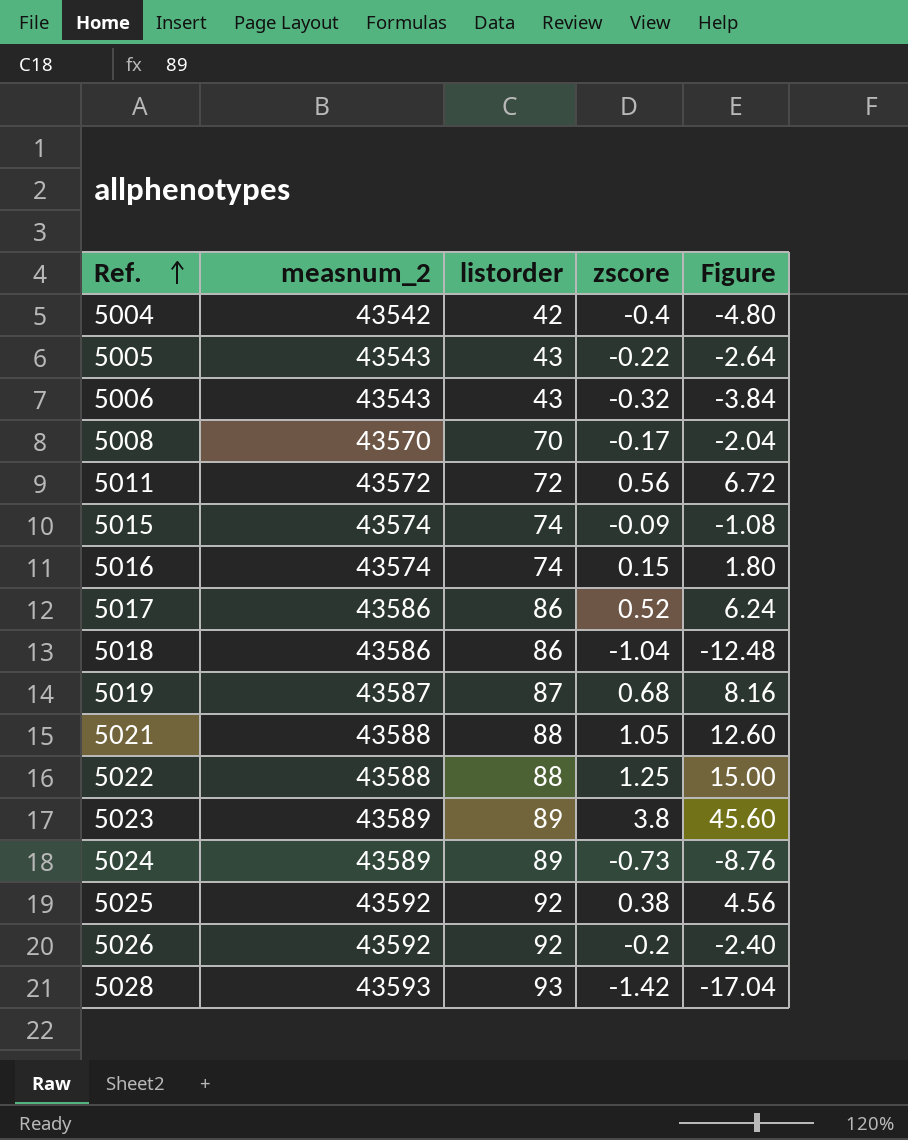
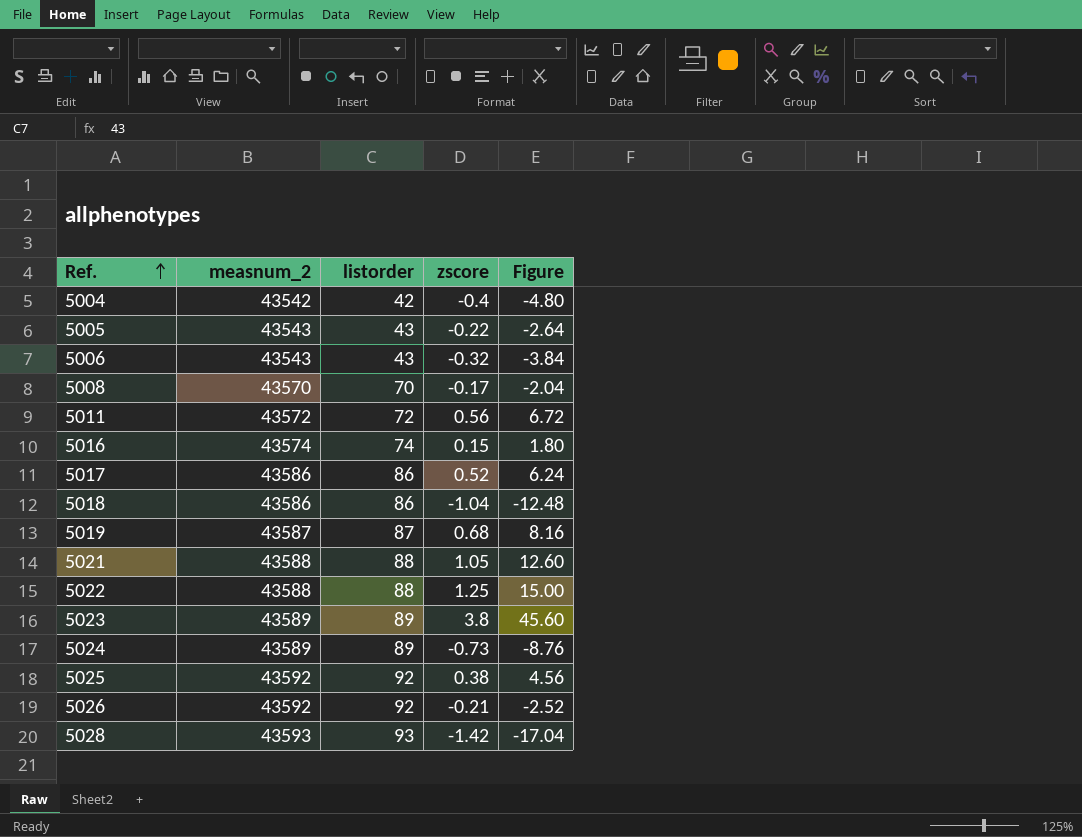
row 5015: 43574 | 74 | -0.09 | -1.08 -> none
5026 | zscore: -0.2 -> -0.21
5026 | Figure: -2.40 -> -2.52

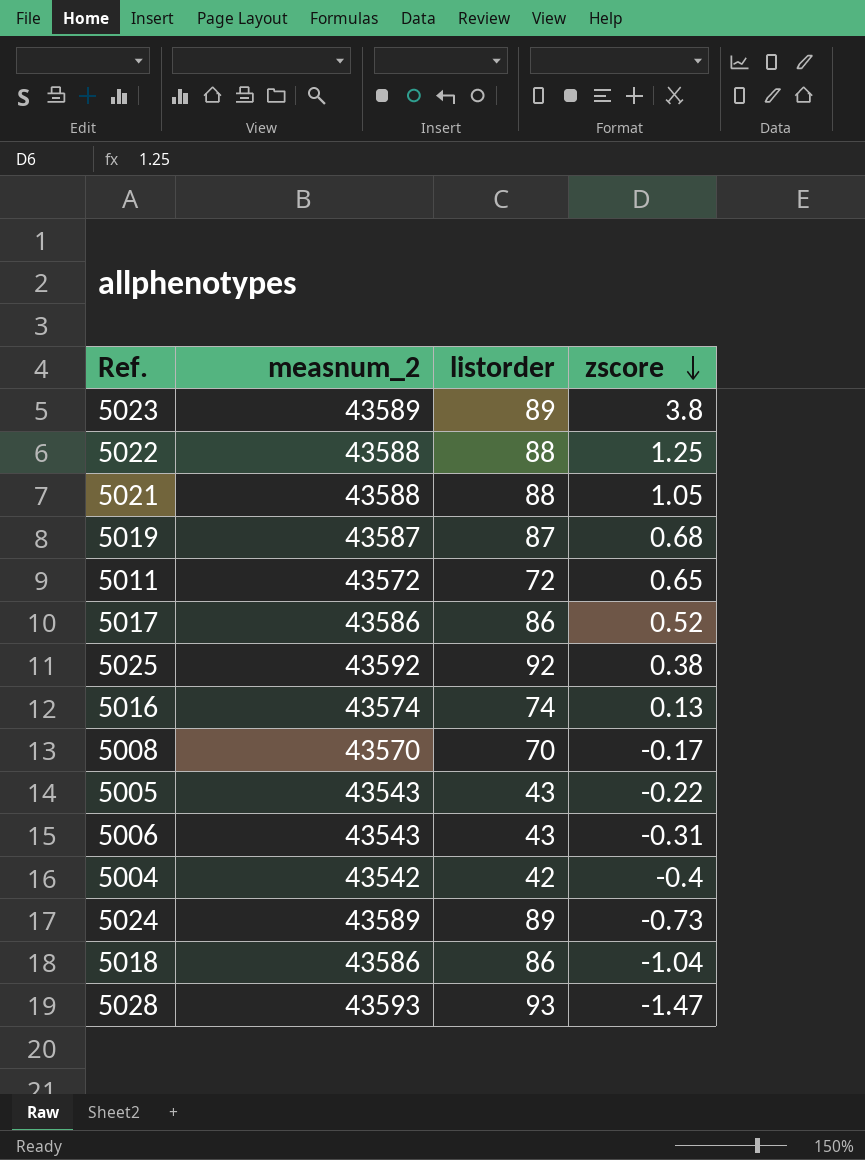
row order: Ref. ascending -> zscore descending
column Figure | formula: [zscore] * 12 -> none
row 5026: 43592 | 92 | -0.21 | -2.52 -> none
5011 | zscore: 0.56 -> 0.65
5016 | zscore: 0.15 -> 0.13
5006 | zscore: -0.32 -> -0.31
5028 | zscore: -1.42 -> -1.47

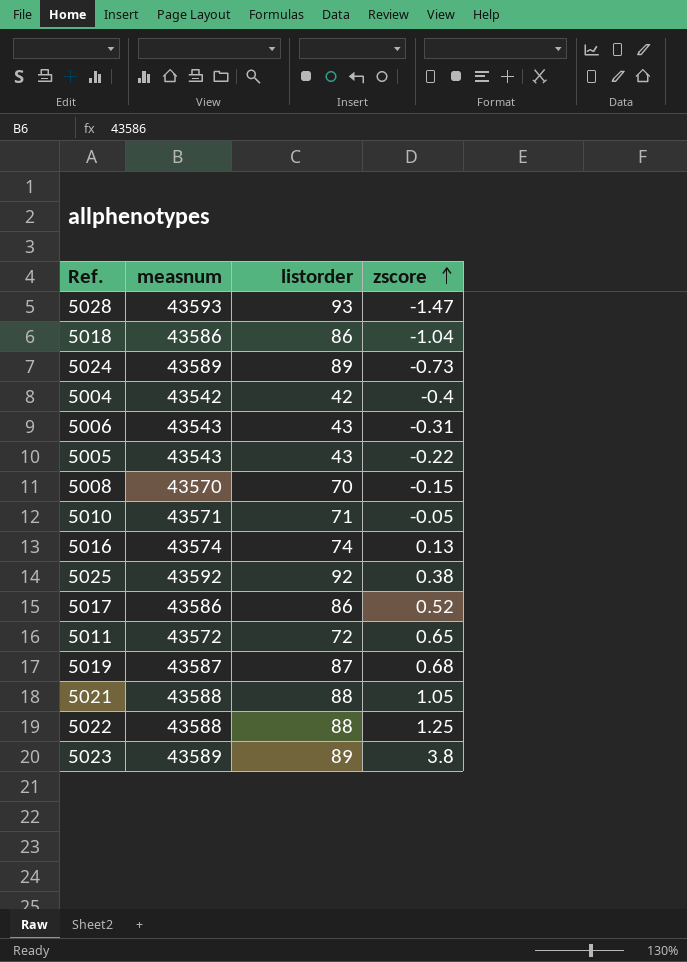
row order: zscore descending -> zscore ascending
column name: measnum_2 -> measnum
5008 | zscore: -0.17 -> -0.15
row 5010: none -> 43571 | 71 | -0.05

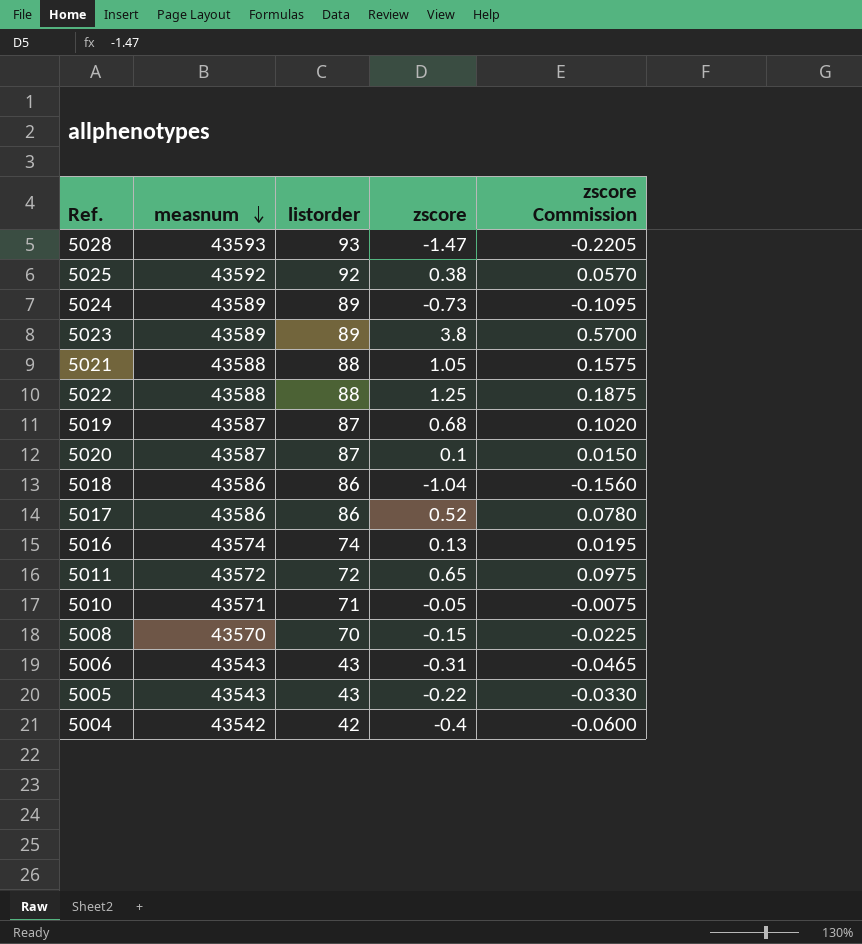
row order: zscore ascending -> measnum descending
column zscore Commission | formula: none -> [zscore] * 0.15
row 5020: none -> 43587 | 87 | 0.1 | 0.0150

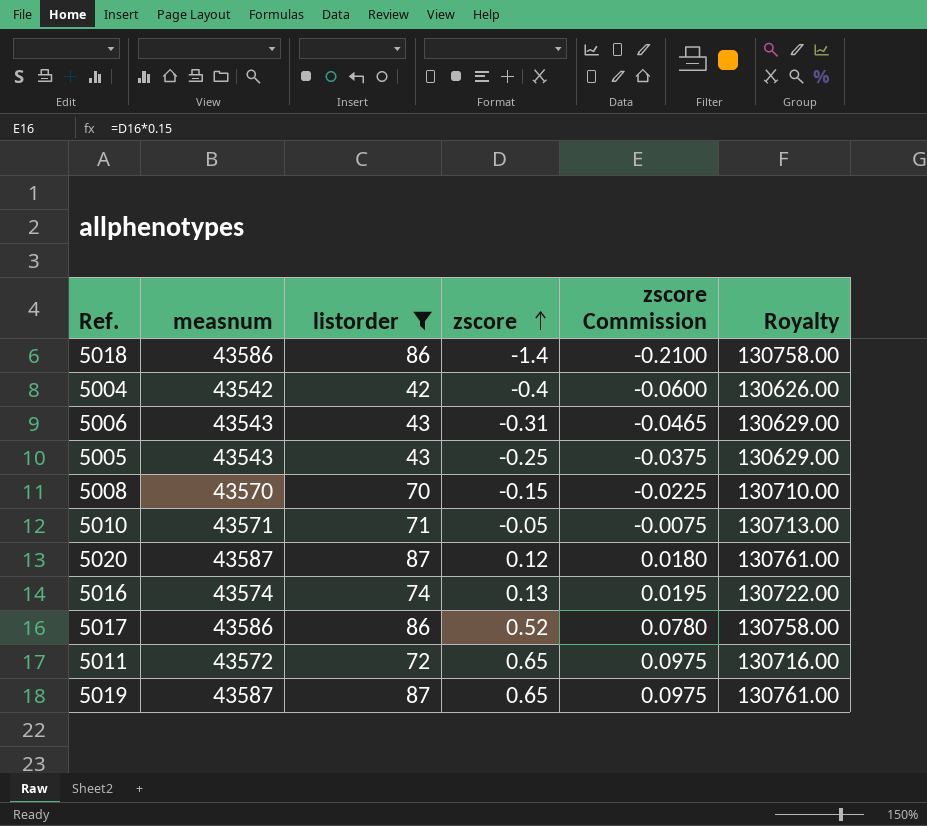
filter: none -> listorder <= 87
row order: measnum descending -> zscore ascending
column Royalty | formula: none -> [measnum] * 3
5018 | zscore: -1.04 -> -1.4
5018 | zscore Commission: -0.1560 -> -0.2100
5005 | zscore: -0.22 -> -0.25
5005 | zscore Commission: -0.0330 -> -0.0375
5020 | zscore: 0.1 -> 0.12
5020 | zscore Commission: 0.0150 -> 0.0180
5019 | zscore: 0.68 -> 0.65
5019 | zscore Commission: 0.1020 -> 0.0975

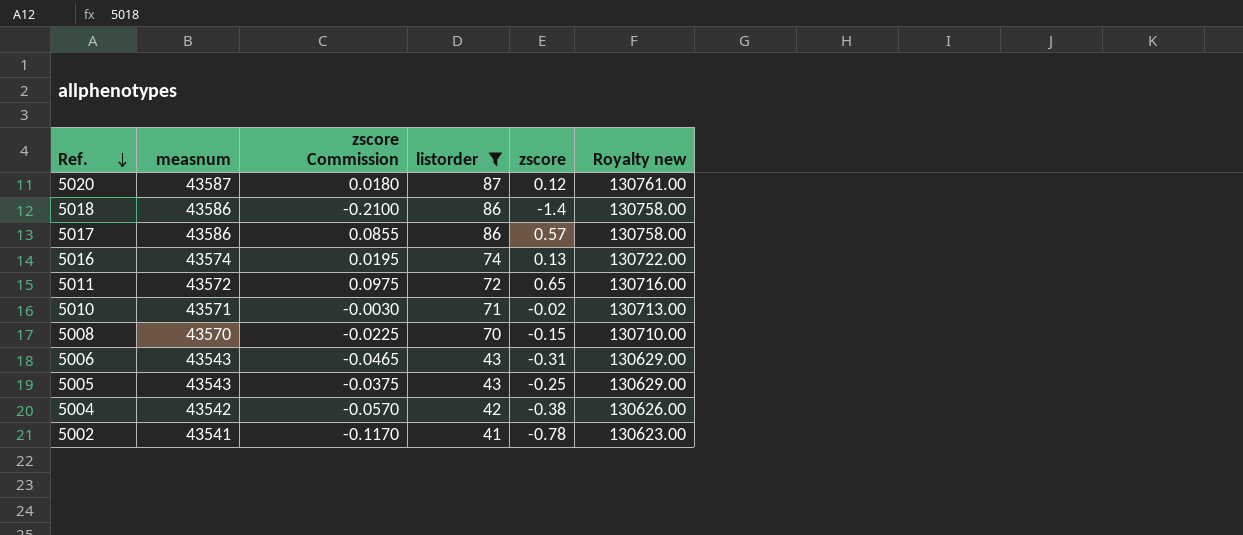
row order: zscore ascending -> Ref. descending
column zscore Commission | position: 5 -> 3
column name: Royalty -> Royalty new
row 5019: 43587 | 87 | 0.65 | 0.0975 | 130761.00 -> none
5017 | zscore Commission: 0.0780 -> 0.0855
5017 | zscore: 0.52 -> 0.57
5010 | zscore Commission: -0.0075 -> -0.0030
5010 | zscore: -0.05 -> -0.02
5004 | zscore Commission: -0.0600 -> -0.0570
5004 | zscore: -0.4 -> -0.38
row 5002: none -> 43541 | -0.1170 | 41 | -0.78 | 130623.00

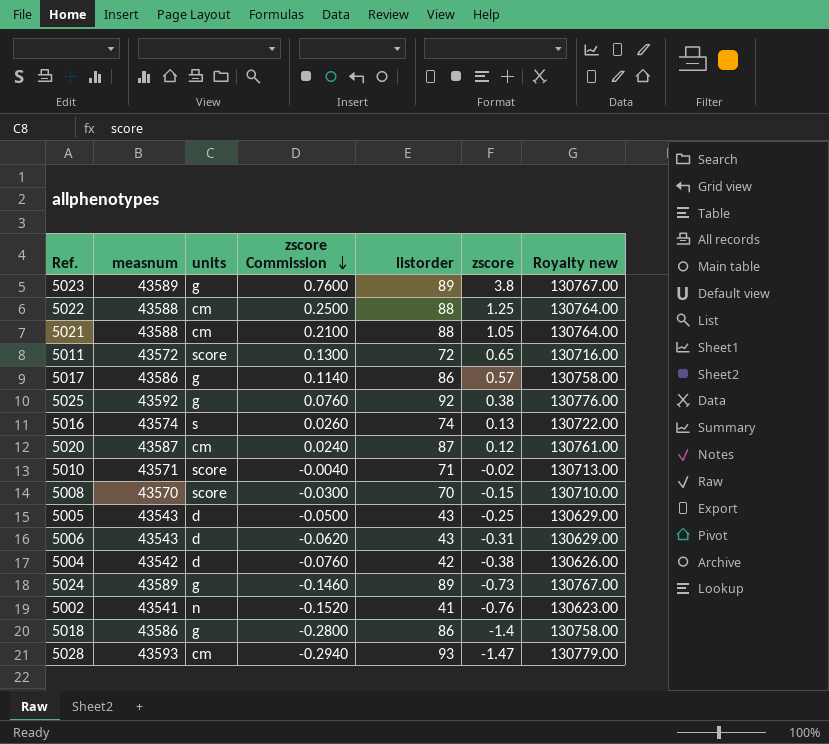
filter: listorder <= 87 -> none
row order: Ref. descending -> zscore Commission descending
column units | position: none -> 3
column zscore Commission | formula: [zscore] * 0.15 -> [zscore] * 0.2
5002 | zscore: -0.78 -> -0.76

